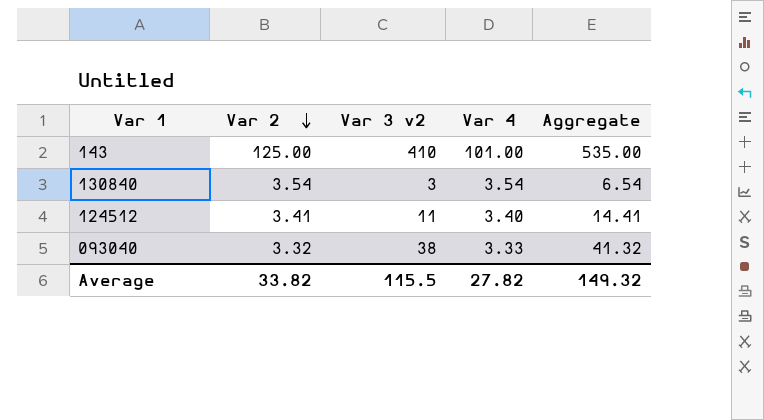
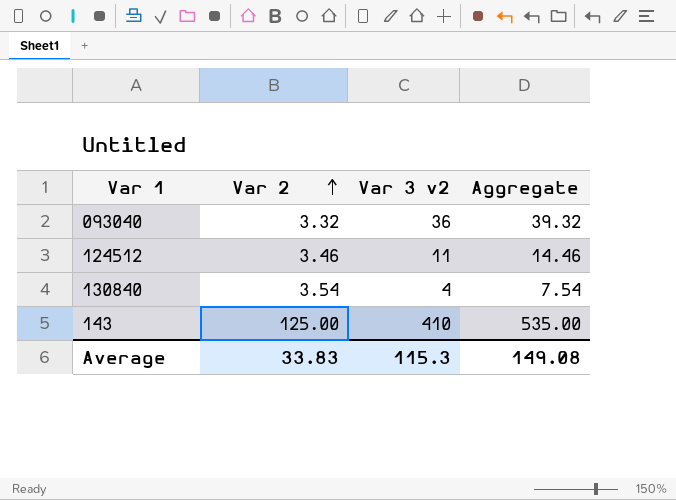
row order: Var 2 descending -> Var 2 ascending
column Var 4 | position: 4 -> none
093040 | Var 3 v2: 38 -> 36
093040 | Aggregate: 41.32 -> 39.32
124512 | Var 2: 3.41 -> 3.46
124512 | Aggregate: 14.41 -> 14.46
130840 | Var 3 v2: 3 -> 4
130840 | Aggregate: 6.54 -> 7.54
Average | Var 2: 33.82 -> 33.83
Average | Var 3 v2: 115.5 -> 115.3
Average | Aggregate: 149.32 -> 149.08

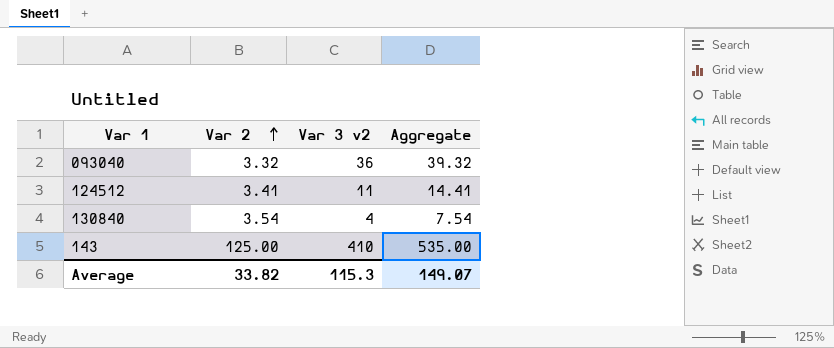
124512 | Var 2: 3.46 -> 3.41
124512 | Aggregate: 14.46 -> 14.41
Average | Var 2: 33.83 -> 33.82
Average | Aggregate: 149.08 -> 149.07

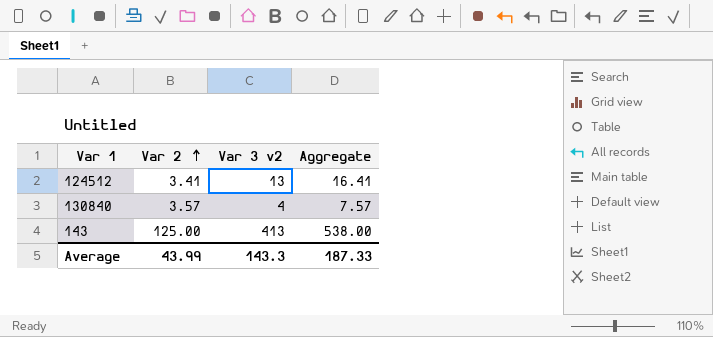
row 093040: 3.32 | 36 | 39.32 -> none
124512 | Var 3 v2: 11 -> 13
124512 | Aggregate: 14.41 -> 16.41
130840 | Var 2: 3.54 -> 3.57
130840 | Aggregate: 7.54 -> 7.57
143 | Var 3 v2: 410 -> 413
143 | Aggregate: 535.00 -> 538.00
Average | Var 2: 33.82 -> 43.99
Average | Var 3 v2: 115.3 -> 143.3
Average | Aggregate: 149.07 -> 187.33

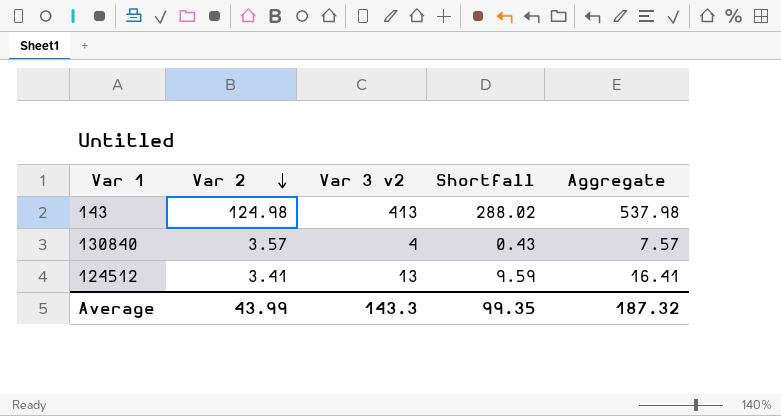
row order: Var 2 ascending -> Var 2 descending
column Shortfall | formula: none -> [Var 3 v2] - [Var 2]
143 | Var 2: 125.00 -> 124.98
143 | Aggregate: 538.00 -> 537.98
Average | Aggregate: 187.33 -> 187.32

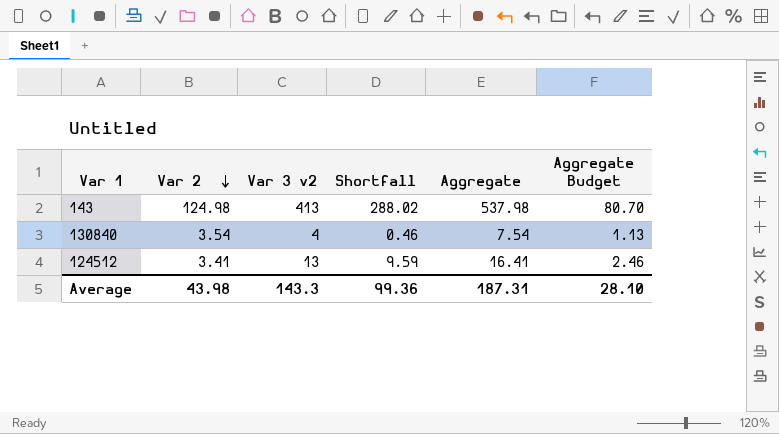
column Aggregate Budget | formula: none -> [Aggregate] * 0.15
130840 | Var 2: 3.57 -> 3.54
130840 | Shortfall: 0.43 -> 0.46
130840 | Aggregate: 7.57 -> 7.54
Average | Var 2: 43.99 -> 43.98
Average | Shortfall: 99.35 -> 99.36
Average | Aggregate: 187.32 -> 187.31

